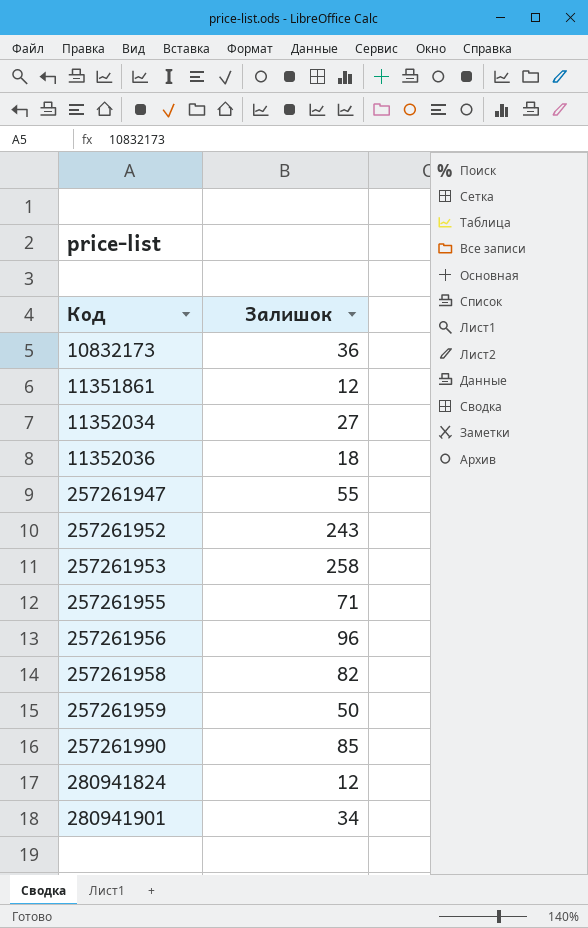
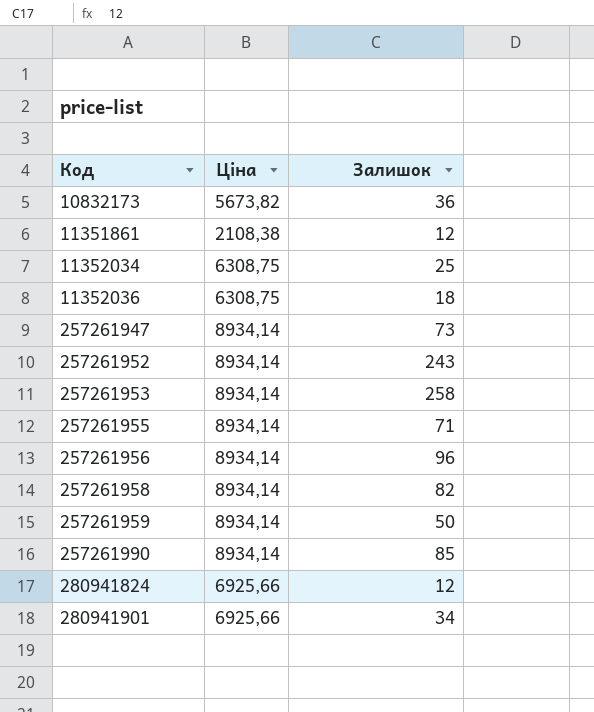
column Ціна | position: none -> 2
11352034 | Залишок: 27 -> 25
257261947 | Залишок: 55 -> 73

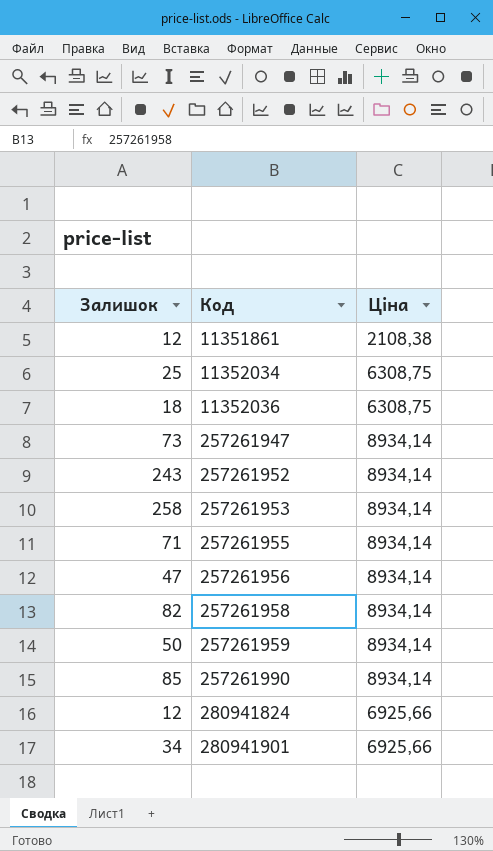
column Залишок | position: 3 -> 1
row 10832173: 5673,82 | 36 -> none
257261956 | Залишок: 96 -> 47

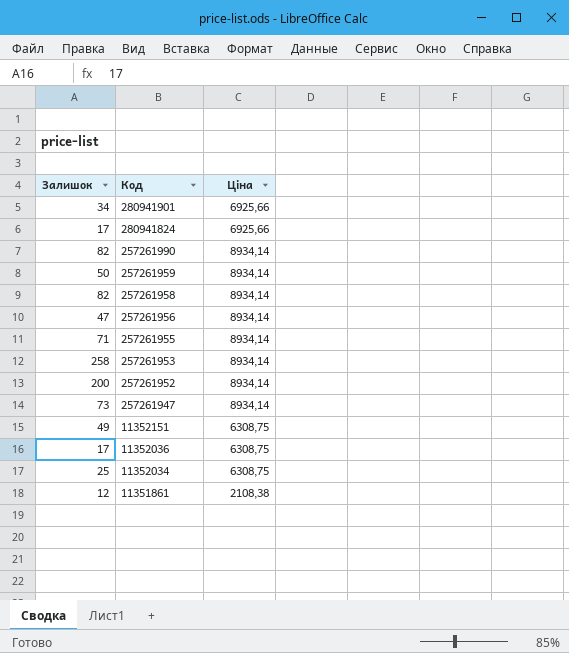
row order: Код ascending -> Код descending
280941824 | Залишок: 12 -> 17
257261990 | Залишок: 85 -> 82
257261952 | Залишок: 243 -> 200
row 11352151: none -> 49 | 6308,75
11352036 | Залишок: 18 -> 17

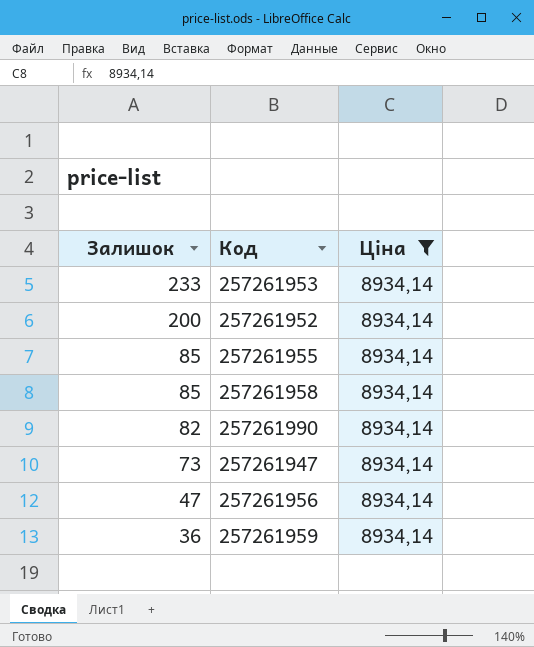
filter: none -> Ціна = 8934,14
row order: Код descending -> Залишок descending
257261953 | Залишок: 258 -> 233
257261955 | Залишок: 71 -> 85
257261958 | Залишок: 82 -> 85
257261959 | Залишок: 50 -> 36

